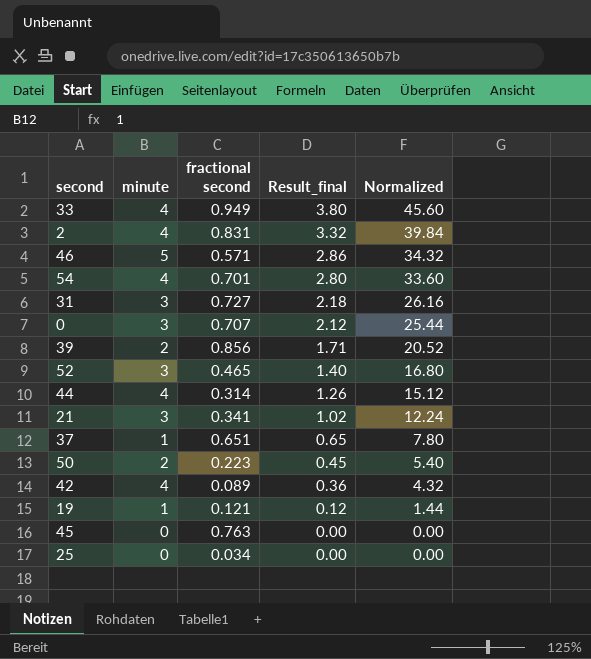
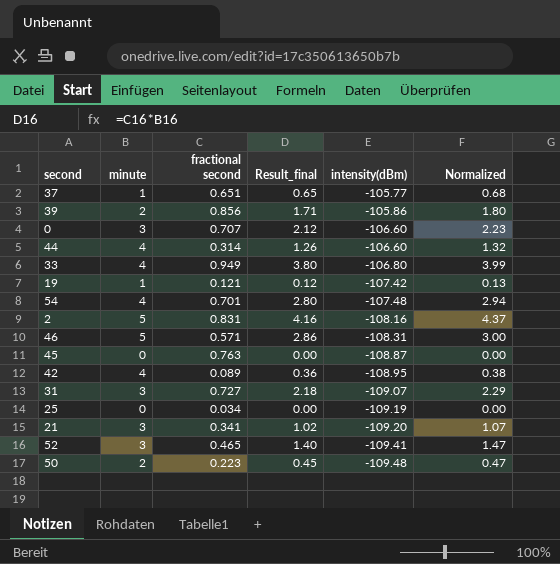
row order: Result_final descending -> intensity(dBm) descending
column intensity(dBm) | position: none -> 5
column Normalized | formula: [Result_final] * 12 -> [Result_final] * 1.05
2 | minute: 4 -> 5
2 | Result_final: 3.32 -> 4.16

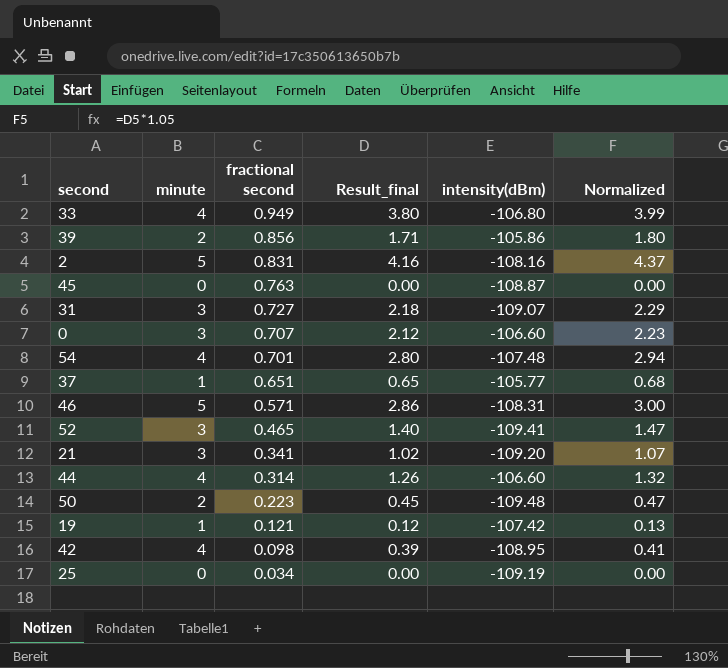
row order: intensity(dBm) descending -> fractional second descending
42 | fractional second: 0.089 -> 0.098
42 | Result_final: 0.36 -> 0.39
42 | Normalized: 0.38 -> 0.41

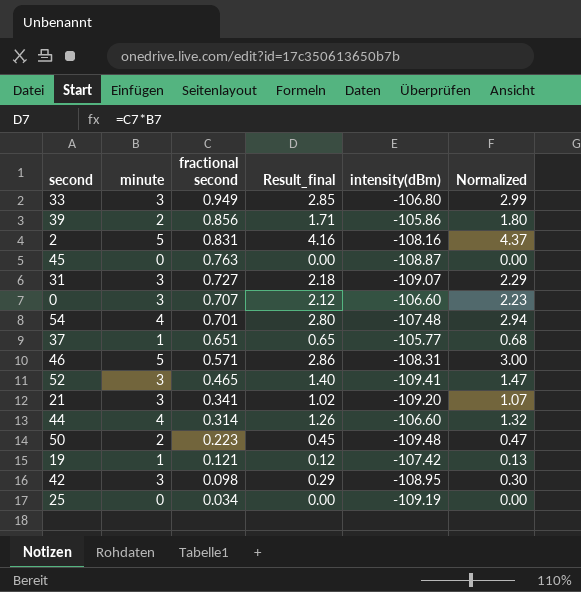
33 | minute: 4 -> 3
33 | Result_final: 3.80 -> 2.85
33 | Normalized: 3.99 -> 2.99
42 | minute: 4 -> 3
42 | Result_final: 0.39 -> 0.29
42 | Normalized: 0.41 -> 0.30

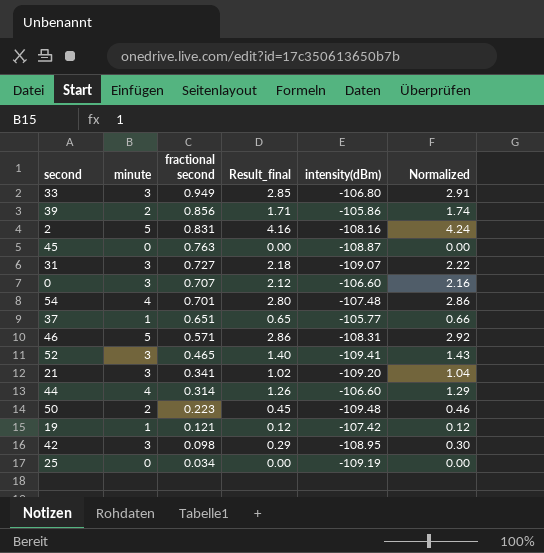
column Normalized | formula: [Result_final] * 1.05 -> [Result_final] * 1.02

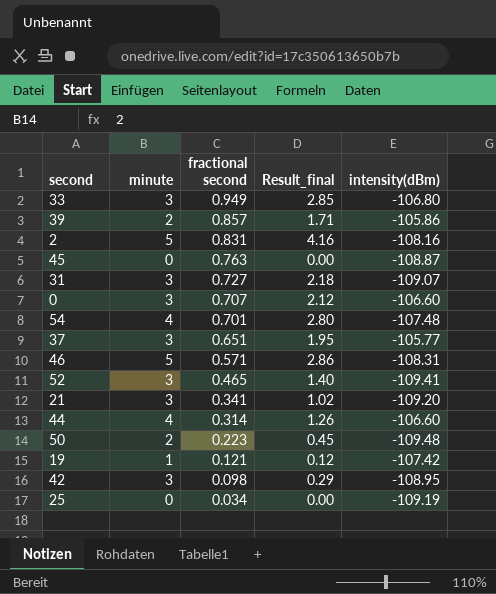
column Normalized | formula: [Result_final] * 1.02 -> none
39 | fractional second: 0.856 -> 0.857
37 | minute: 1 -> 3
37 | Result_final: 0.65 -> 1.95

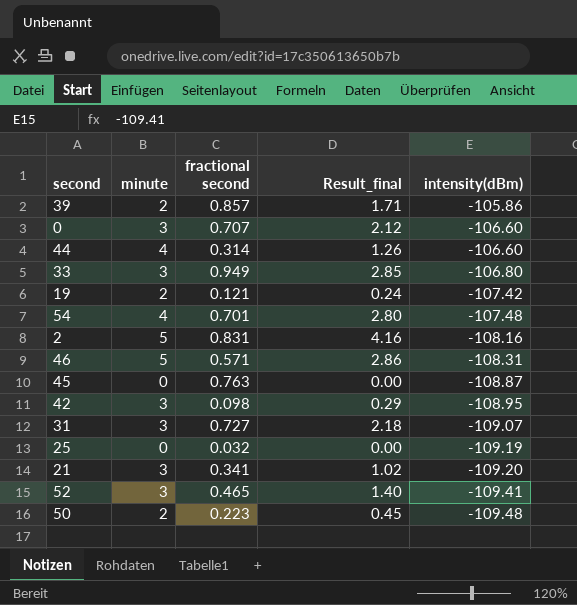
row order: fractional second descending -> intensity(dBm) descending
row 37: 3 | 0.651 | 1.95 | -105.77 -> none
19 | minute: 1 -> 2
19 | Result_final: 0.12 -> 0.24
25 | fractional second: 0.034 -> 0.032

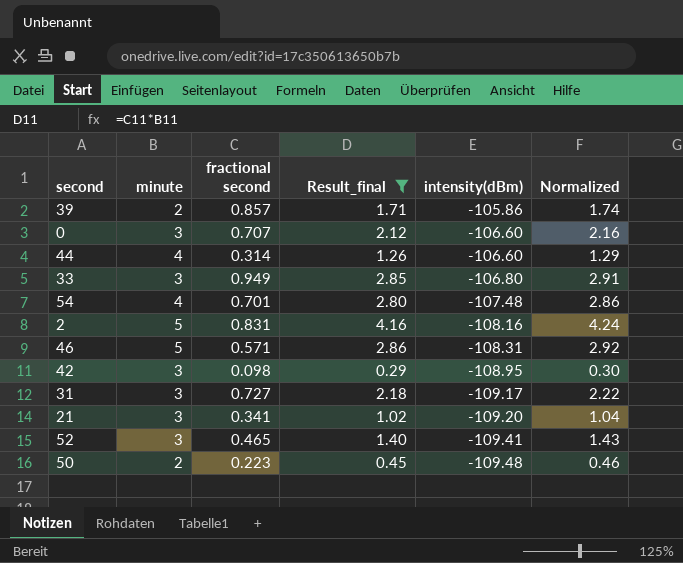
filter: none -> Result_final >= 0.29
column Normalized | formula: none -> [Result_final] * 1.02
31 | intensity(dBm): -109.07 -> -109.17

